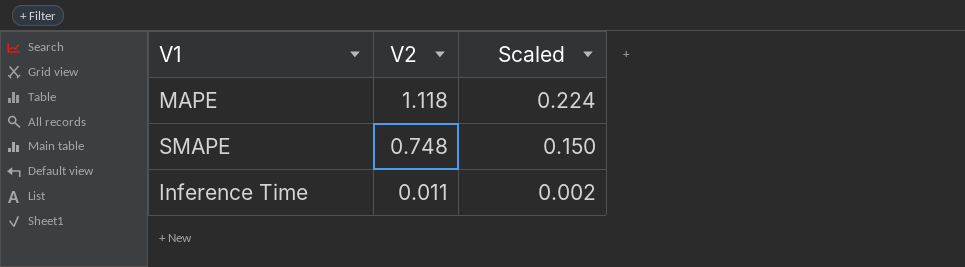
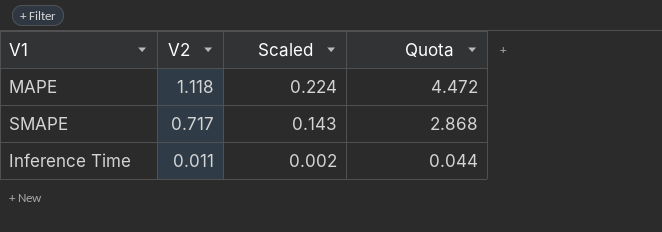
column Quota | formula: none -> [V2] * 4
SMAPE | V2: 0.748 -> 0.717
SMAPE | Scaled: 0.150 -> 0.143

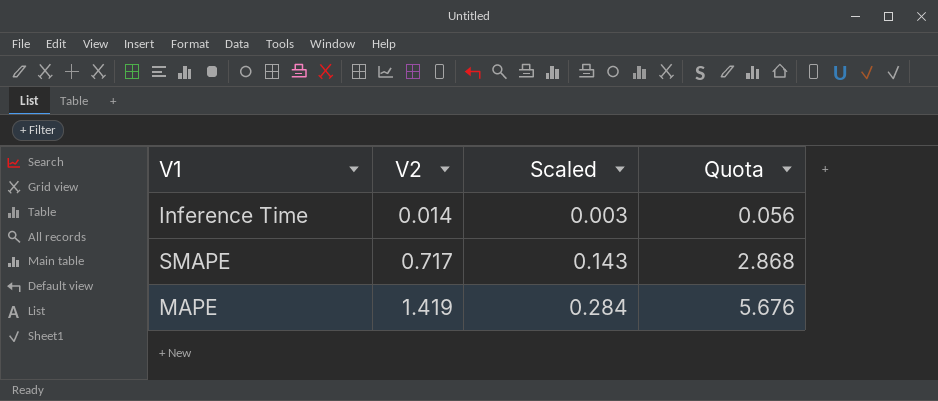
row order: V2 descending -> V2 ascending
Inference Time | V2: 0.011 -> 0.014
Inference Time | Scaled: 0.002 -> 0.003
Inference Time | Quota: 0.044 -> 0.056
MAPE | V2: 1.118 -> 1.419
MAPE | Scaled: 0.224 -> 0.284
MAPE | Quota: 4.472 -> 5.676

